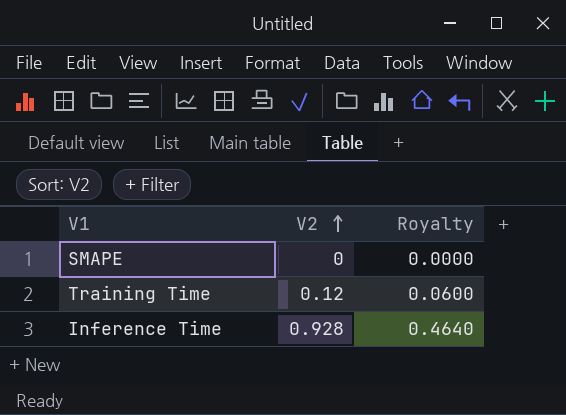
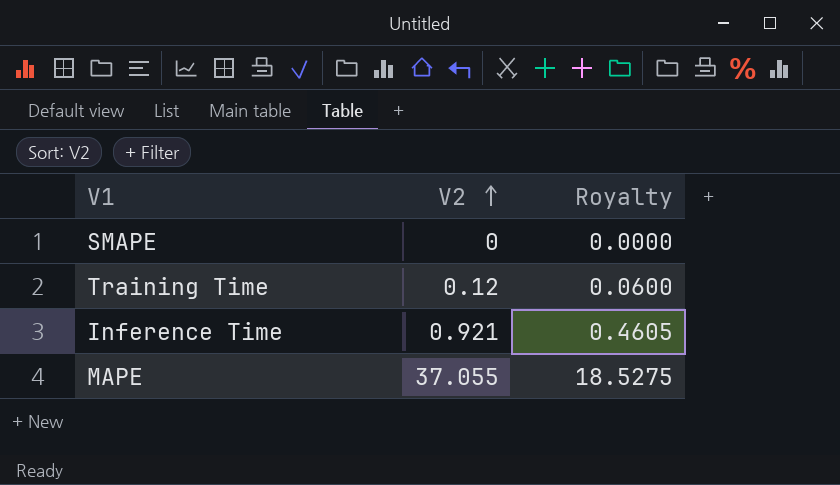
Inference Time | V2: 0.928 -> 0.921
Inference Time | Royalty: 0.4640 -> 0.4605
row MAPE: none -> 37.055 | 18.5275

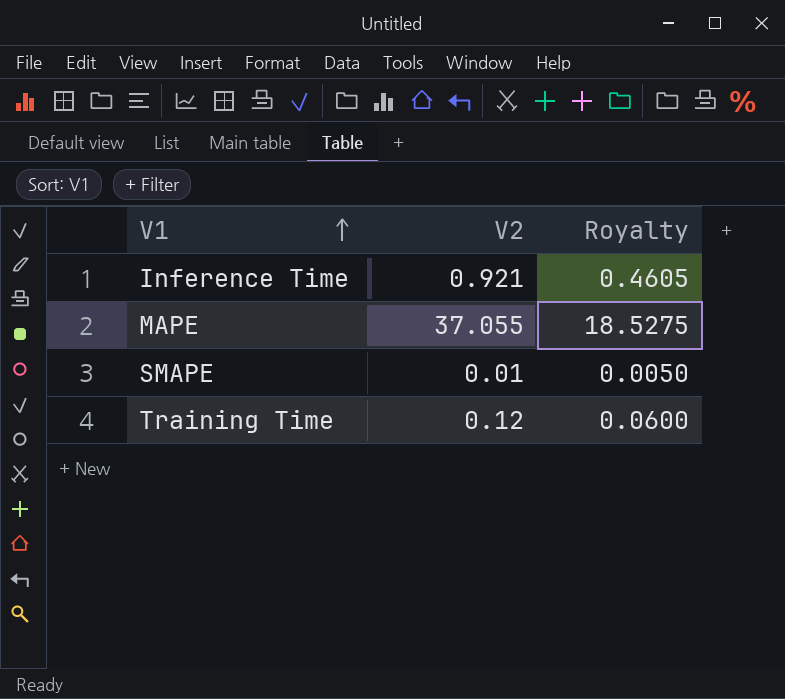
row order: V2 ascending -> V1 ascending
SMAPE | V2: 0 -> 0.01
SMAPE | Royalty: 0.0000 -> 0.0050

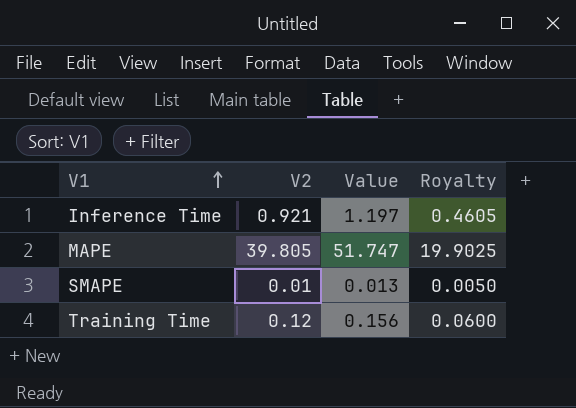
column Value | formula: none -> [V2] * 1.3
MAPE | V2: 37.055 -> 39.805
MAPE | Royalty: 18.5275 -> 19.9025

